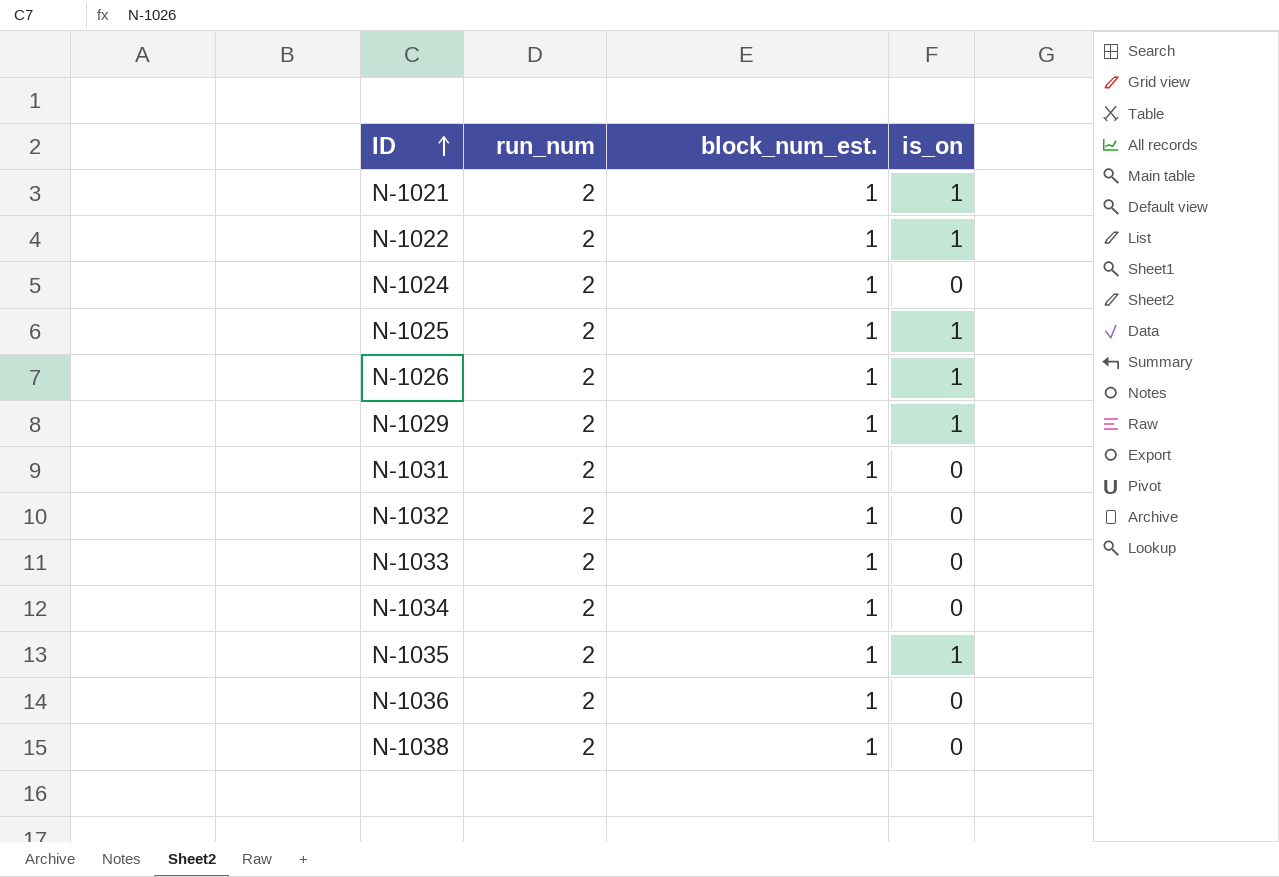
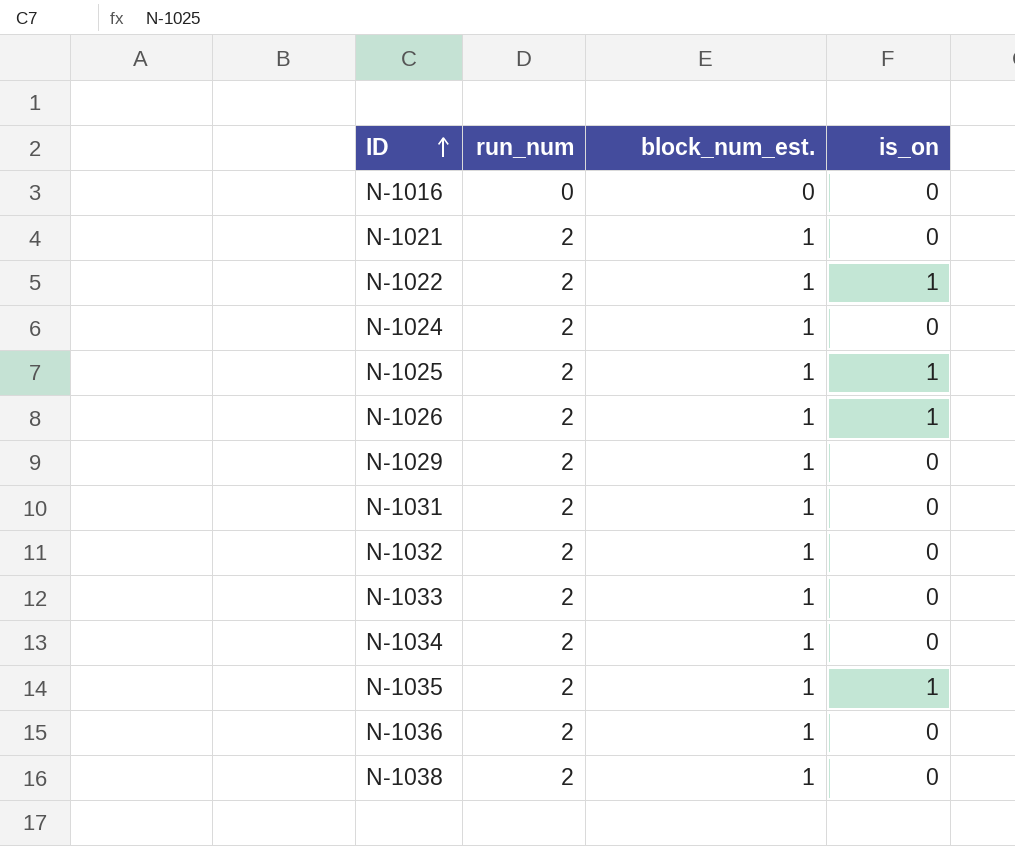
row N-1016: none -> 0 | 0 | 0
N-1021 | is_on: 1 -> 0
N-1029 | is_on: 1 -> 0

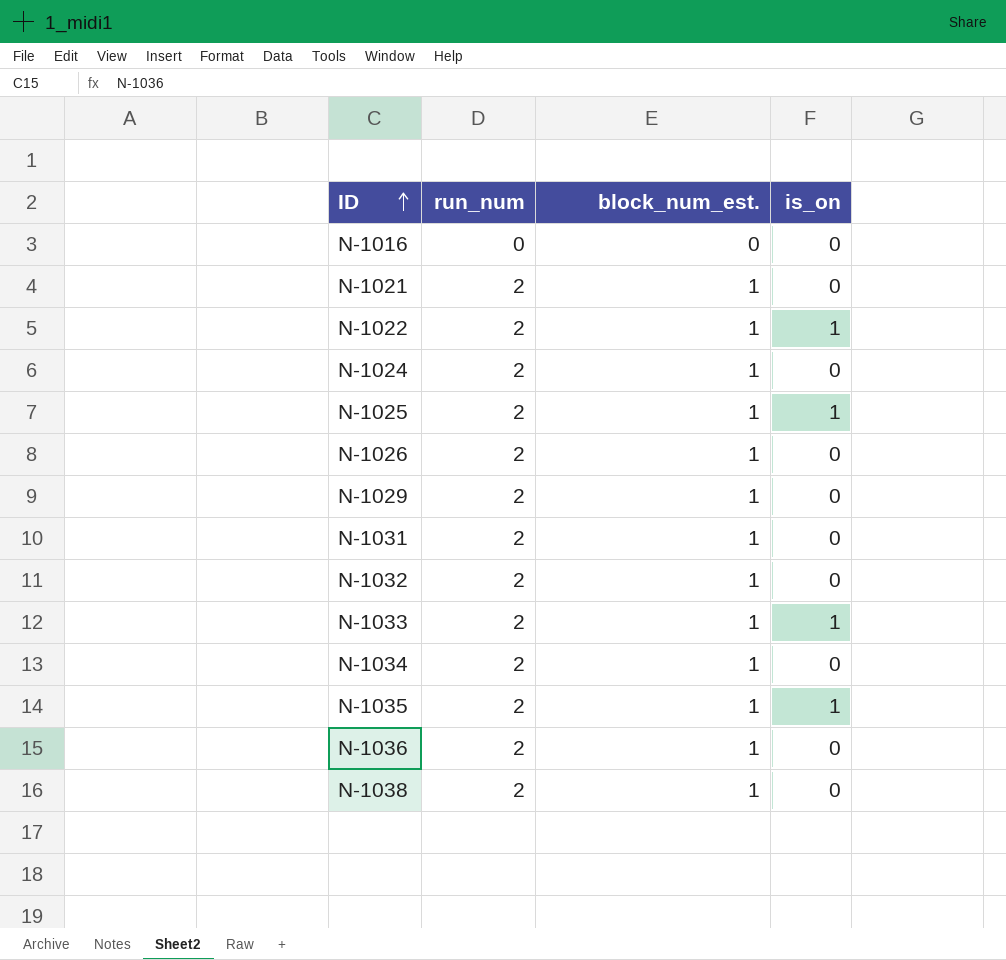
N-1026 | is_on: 1 -> 0
N-1033 | is_on: 0 -> 1

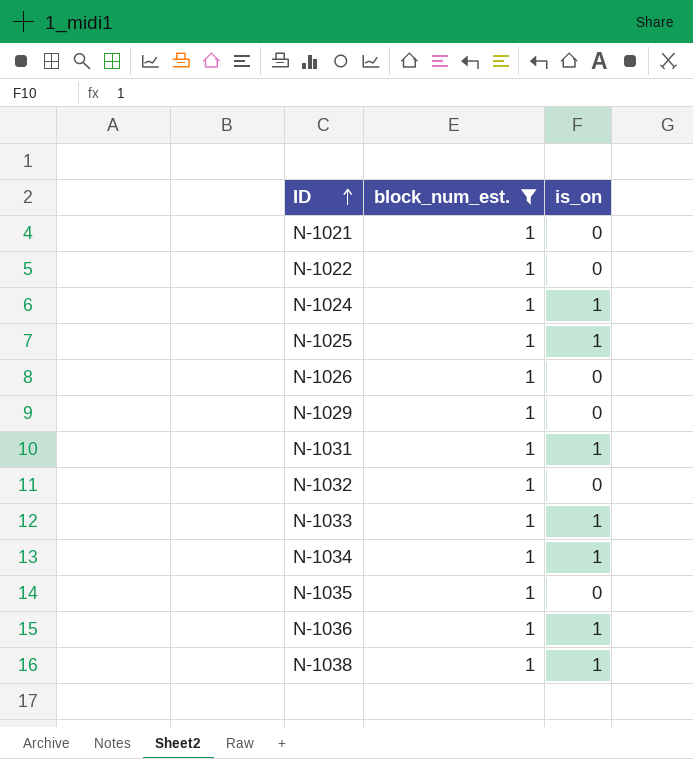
filter: none -> block_num_est. = 1
column run_num | position: 2 -> none
N-1022 | is_on: 1 -> 0
N-1024 | is_on: 0 -> 1
N-1031 | is_on: 0 -> 1
N-1034 | is_on: 0 -> 1
N-1035 | is_on: 1 -> 0
N-1036 | is_on: 0 -> 1
N-1038 | is_on: 0 -> 1

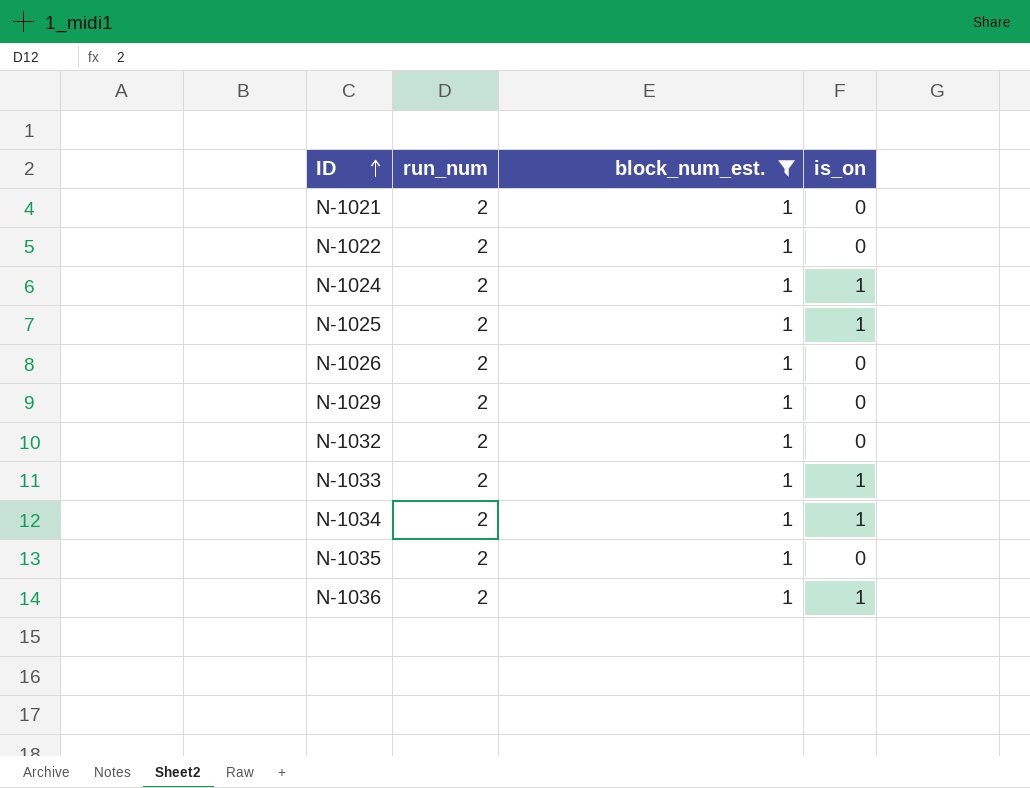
column run_num | position: none -> 2
row N-1031: 1 | 1 -> none
row N-1038: 1 | 1 -> none

